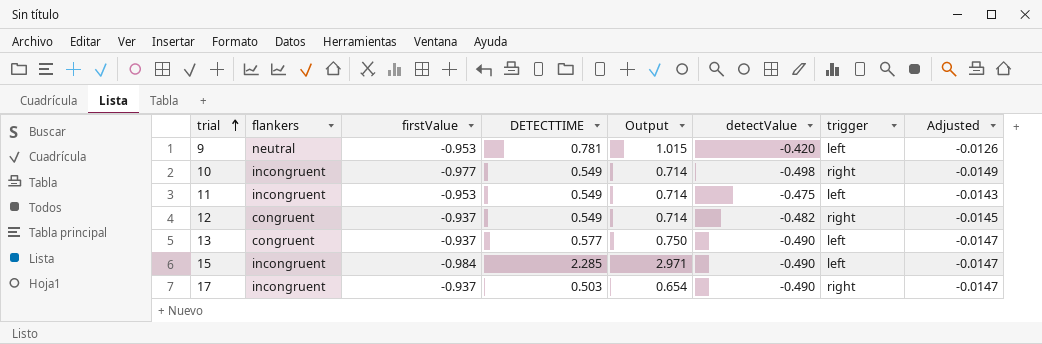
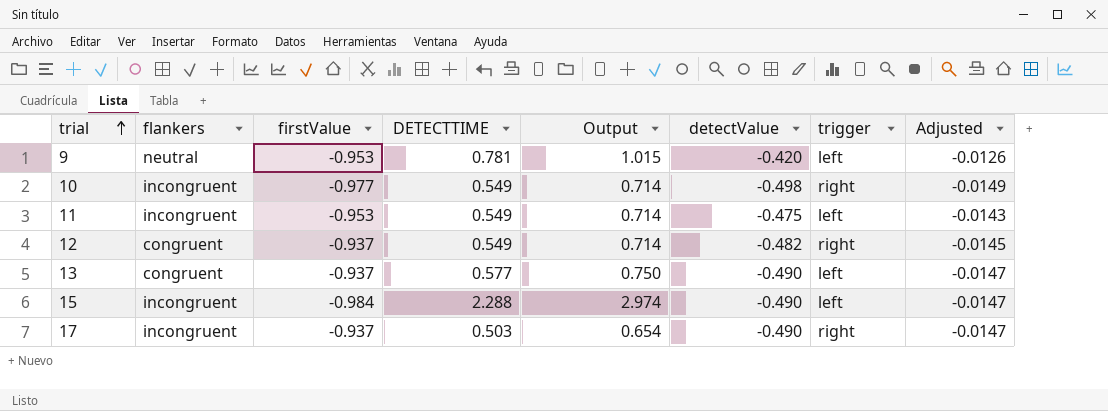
15 | DETECTTIME: 2.285 -> 2.288
15 | Output: 2.971 -> 2.974

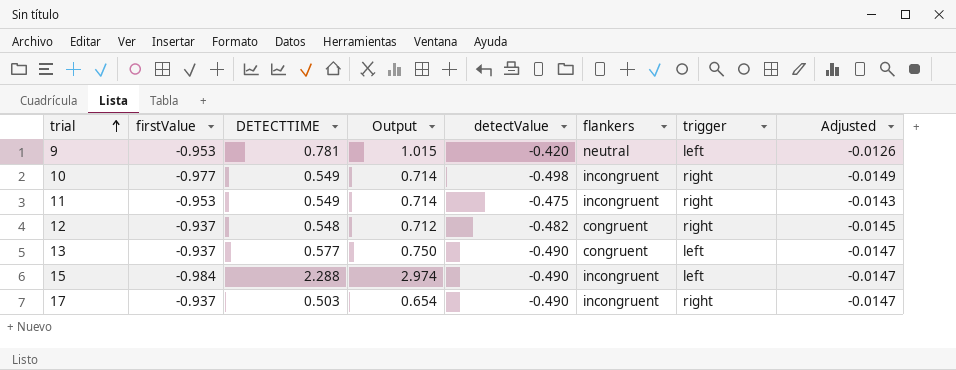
column flankers | position: 2 -> 6
11 | trigger: left -> right
12 | DETECTTIME: 0.549 -> 0.548
12 | Output: 0.714 -> 0.712

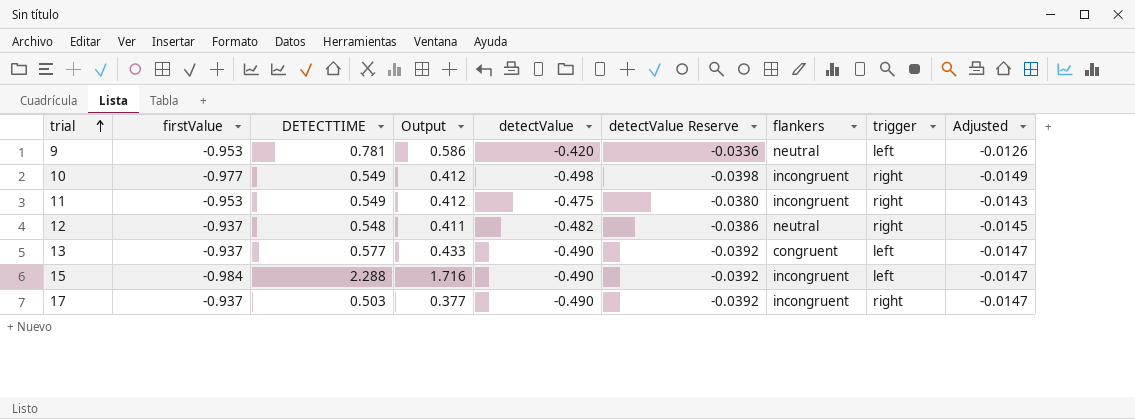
column Output | formula: [DETECTTIME] * 1.3 -> [DETECTTIME] * 0.75
column detectValue Reserve | formula: none -> [detectValue] * 0.08
12 | flankers: congruent -> neutral

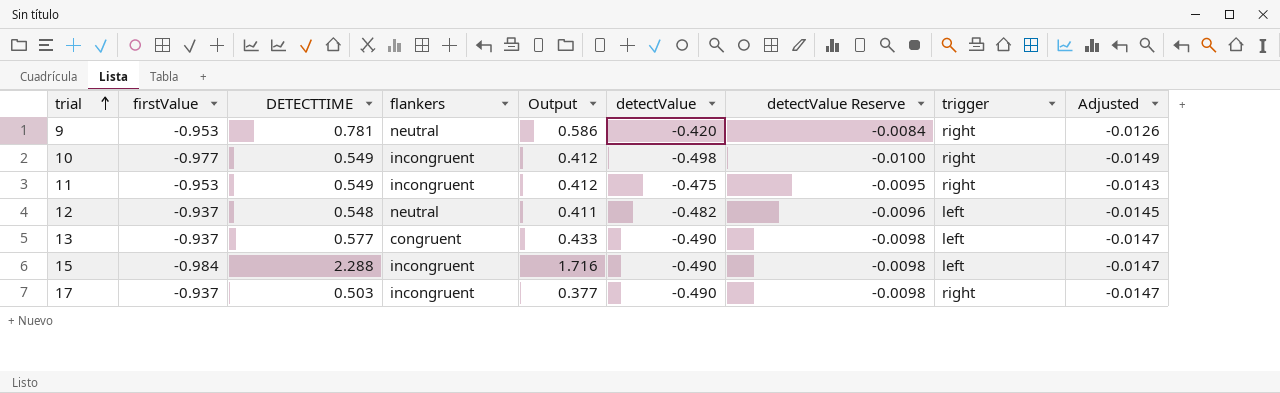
column flankers | position: 7 -> 4
column detectValue Reserve | formula: [detectValue] * 0.08 -> [detectValue] * 0.02
9 | trigger: left -> right
12 | trigger: right -> left

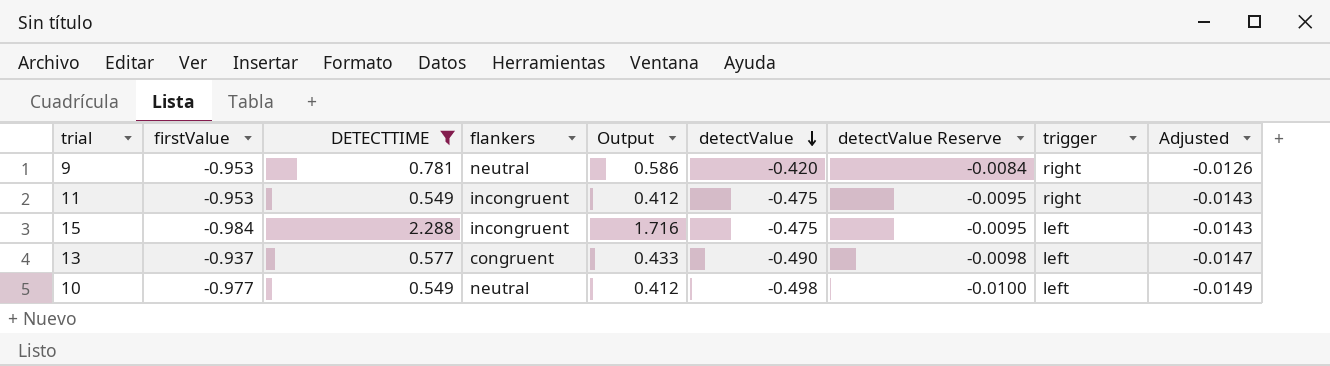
filter: none -> DETECTTIME >= 0.549
row order: trial ascending -> detectValue descending
15 | detectValue: -0.490 -> -0.475
15 | detectValue Reserve: -0.0098 -> -0.0095
15 | Adjusted: -0.0147 -> -0.0143
10 | flankers: incongruent -> neutral
10 | trigger: right -> left

